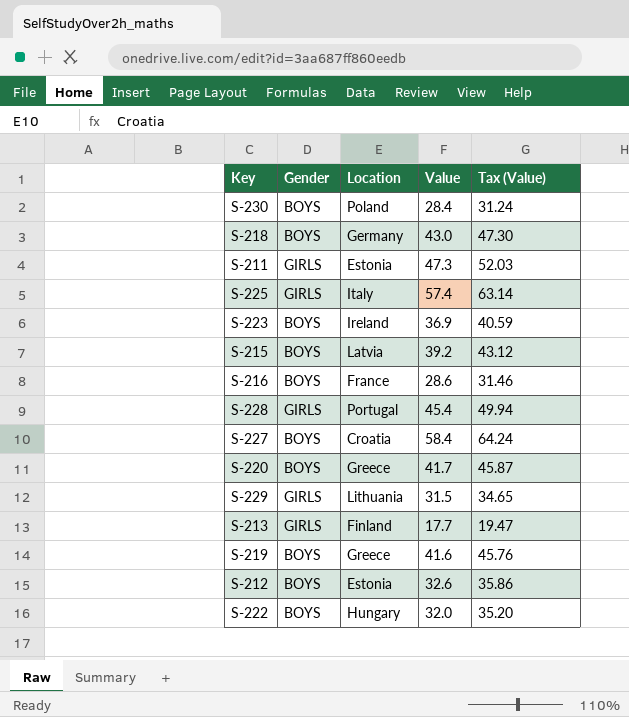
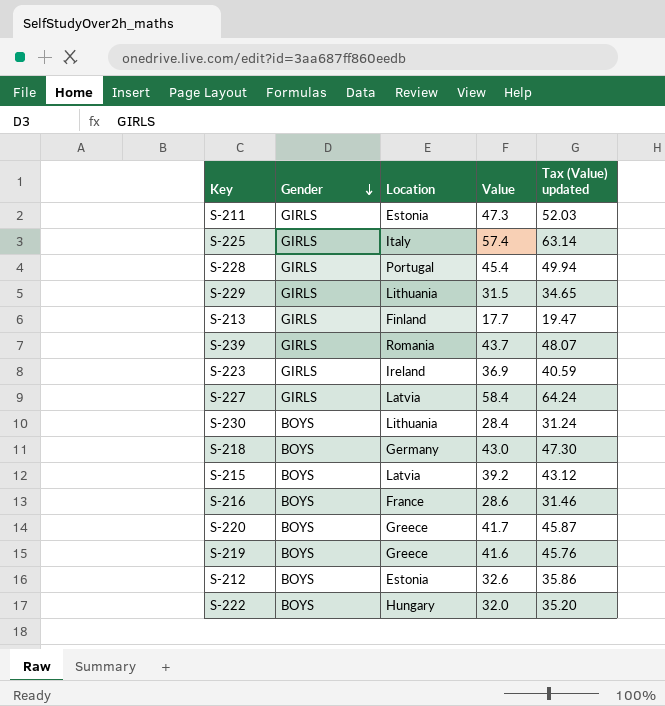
row order: none -> Gender descending
column name: Tax (Value) -> Tax (Value) updated
row S-239: none -> GIRLS | Romania | 43.7 | 48.07
S-223 | Gender: BOYS -> GIRLS
S-227 | Gender: BOYS -> GIRLS
S-227 | Location: Croatia -> Latvia
S-230 | Location: Poland -> Lithuania

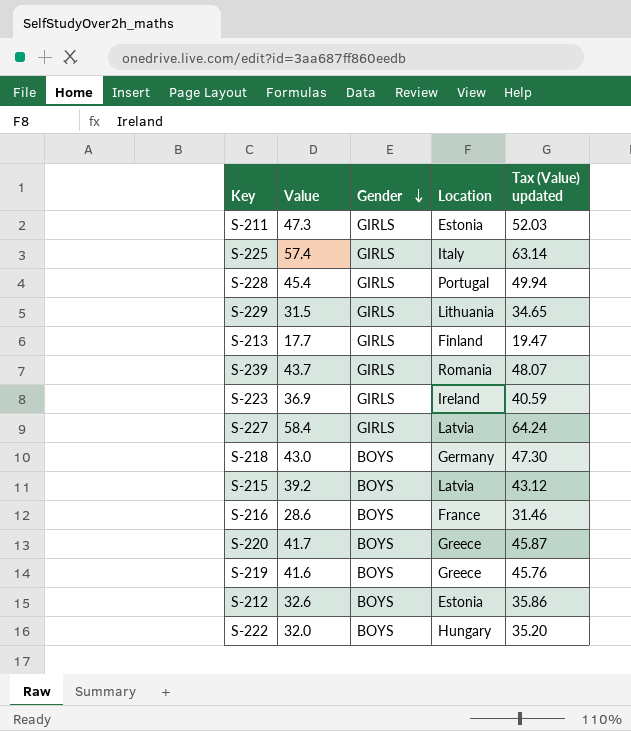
column Value | position: 4 -> 2
row S-230: BOYS | Lithuania | 28.4 | 31.24 -> none

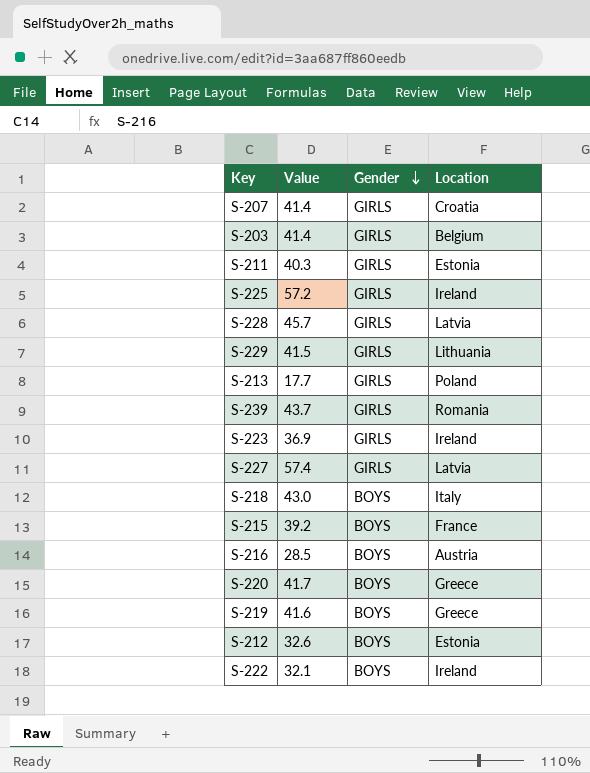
column Tax (Value) updated | formula: [Value] * 1.1 -> none
row S-207: none -> 41.4 | GIRLS | Croatia
row S-203: none -> 41.4 | GIRLS | Belgium
S-211 | Value: 47.3 -> 40.3
S-225 | Value: 57.4 -> 57.2
S-225 | Location: Italy -> Ireland
S-228 | Value: 45.4 -> 45.7
S-228 | Location: Portugal -> Latvia
S-229 | Value: 31.5 -> 41.5
S-213 | Location: Finland -> Poland
S-227 | Value: 58.4 -> 57.4
S-218 | Location: Germany -> Italy
S-215 | Location: Latvia -> France
S-216 | Value: 28.6 -> 28.5
S-216 | Location: France -> Austria
S-222 | Value: 32.0 -> 32.1
S-222 | Location: Hungary -> Ireland

